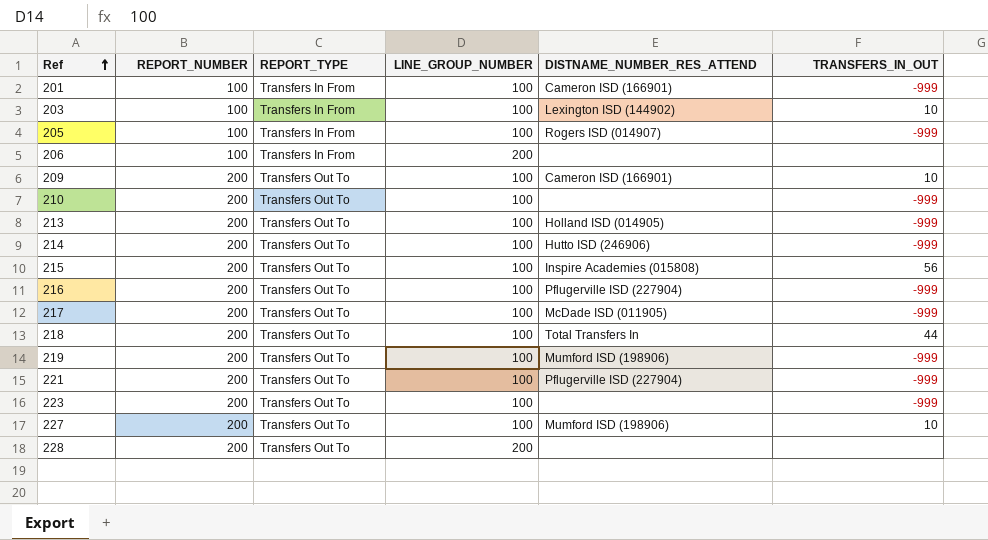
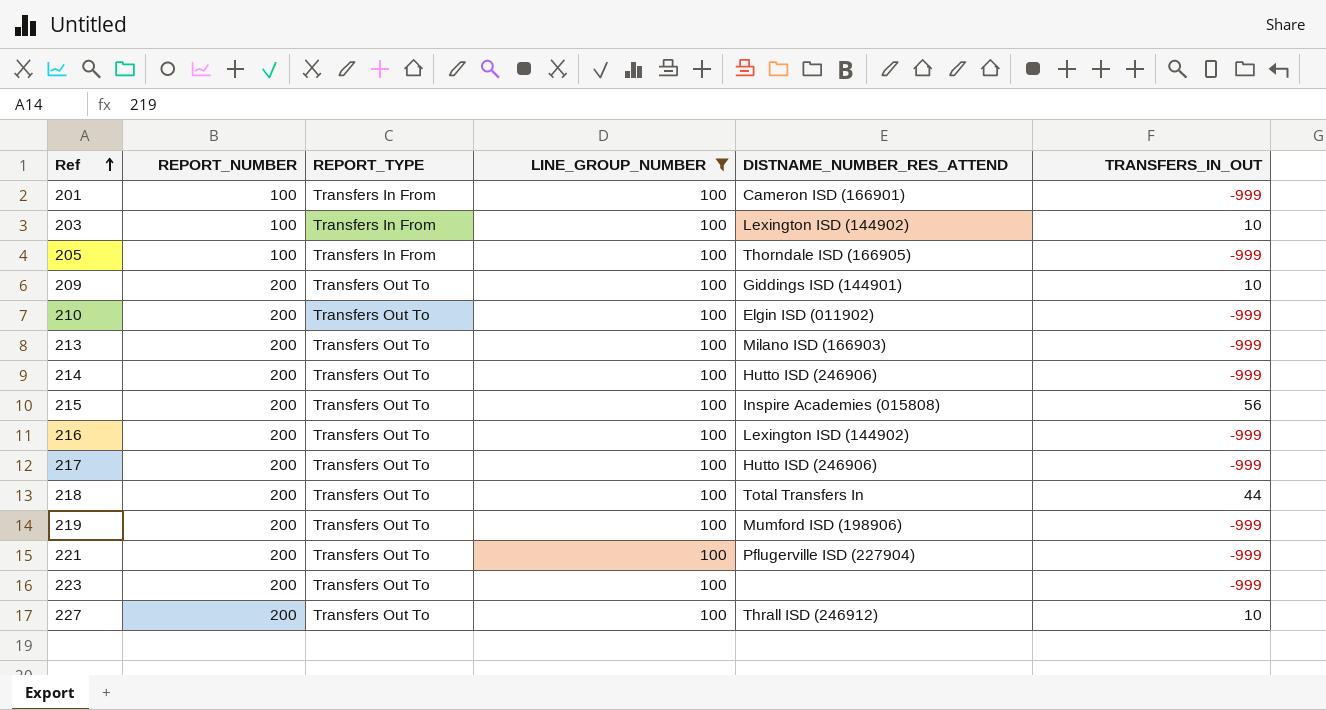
filter: none -> LINE_GROUP_NUMBER = 100
205 | DISTNAME_NUMBER_RES_ATTEND: Rogers ISD (014907) -> Thorndale ISD (166905)
209 | DISTNAME_NUMBER_RES_ATTEND: Cameron ISD (166901) -> Giddings ISD (144901)
210 | DISTNAME_NUMBER_RES_ATTEND: none -> Elgin ISD (011902)
213 | DISTNAME_NUMBER_RES_ATTEND: Holland ISD (014905) -> Milano ISD (166903)
216 | DISTNAME_NUMBER_RES_ATTEND: Pflugerville ISD (227904) -> Lexington ISD (144902)
217 | DISTNAME_NUMBER_RES_ATTEND: McDade ISD (011905) -> Hutto ISD (246906)
227 | DISTNAME_NUMBER_RES_ATTEND: Mumford ISD (198906) -> Thrall ISD (246912)

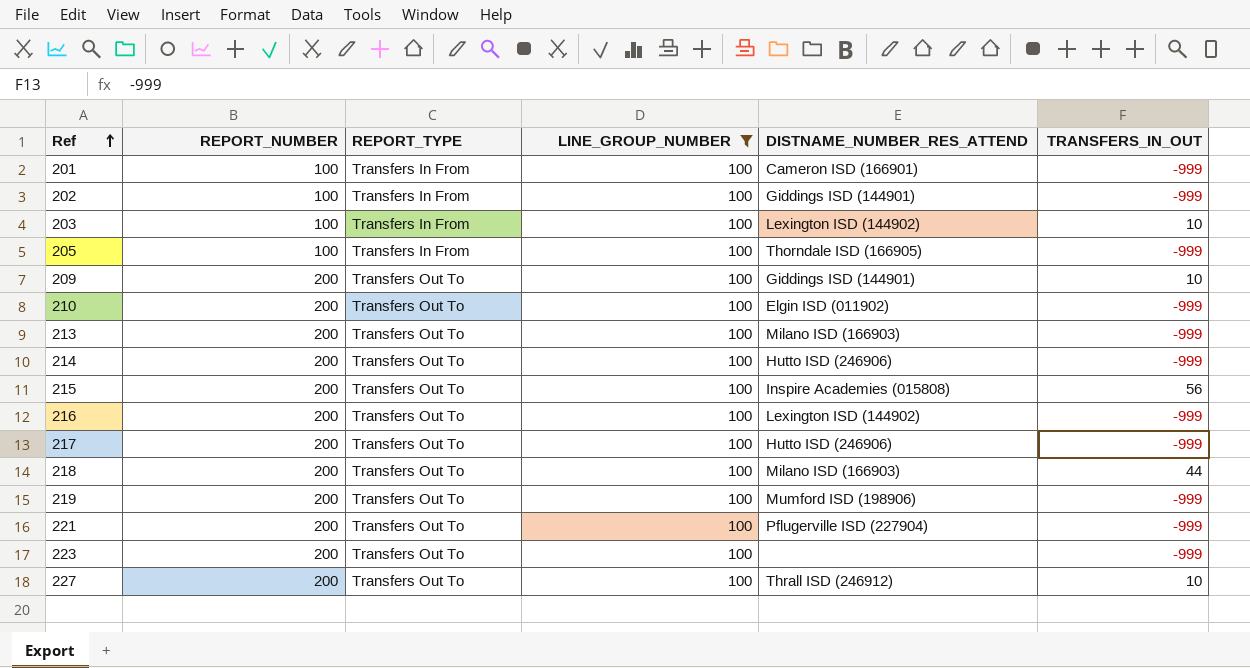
row 202: none -> 100 | Transfers In From | 100 | Giddings ISD (144901) | -999
218 | DISTNAME_NUMBER_RES_ATTEND: Total Transfers In -> Milano ISD (166903)

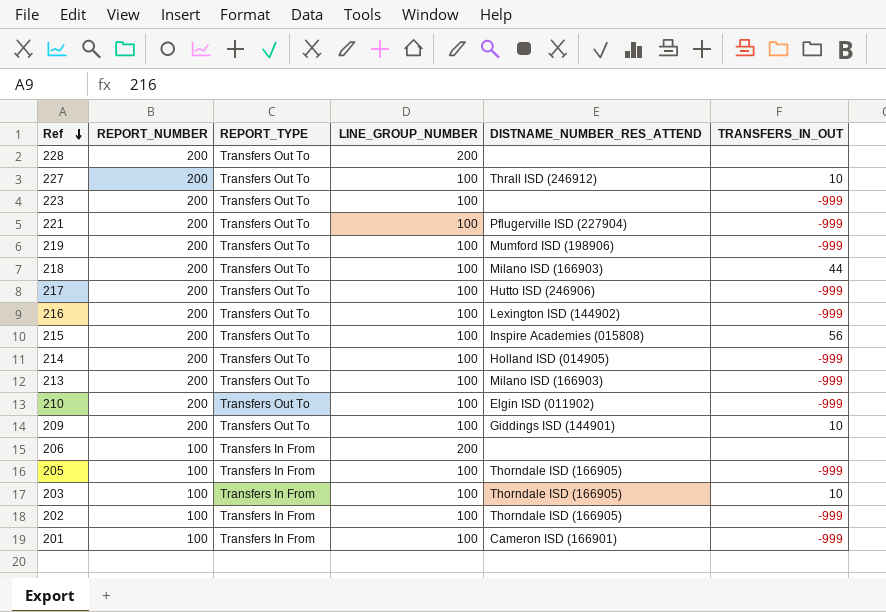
filter: LINE_GROUP_NUMBER = 100 -> none
row order: Ref ascending -> Ref descending
214 | DISTNAME_NUMBER_RES_ATTEND: Hutto ISD (246906) -> Holland ISD (014905)
203 | DISTNAME_NUMBER_RES_ATTEND: Lexington ISD (144902) -> Thorndale ISD (166905)
202 | DISTNAME_NUMBER_RES_ATTEND: Giddings ISD (144901) -> Thorndale ISD (166905)

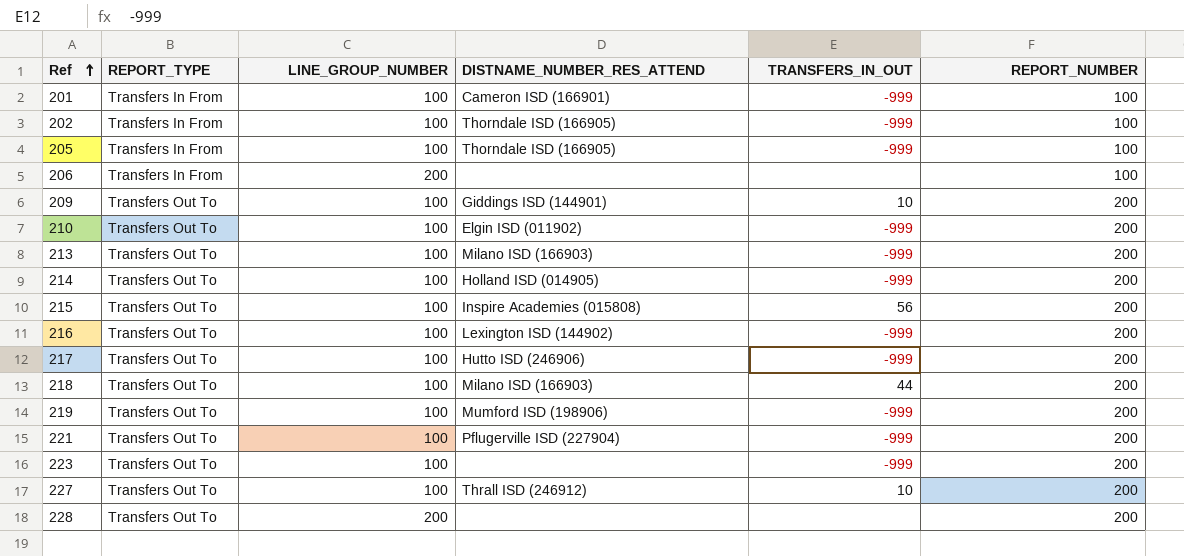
row order: Ref descending -> Ref ascending
column REPORT_NUMBER | position: 2 -> 6
row 203: 100 | Transfers In From | 100 | Thorndale ISD (166905) | 10 -> none

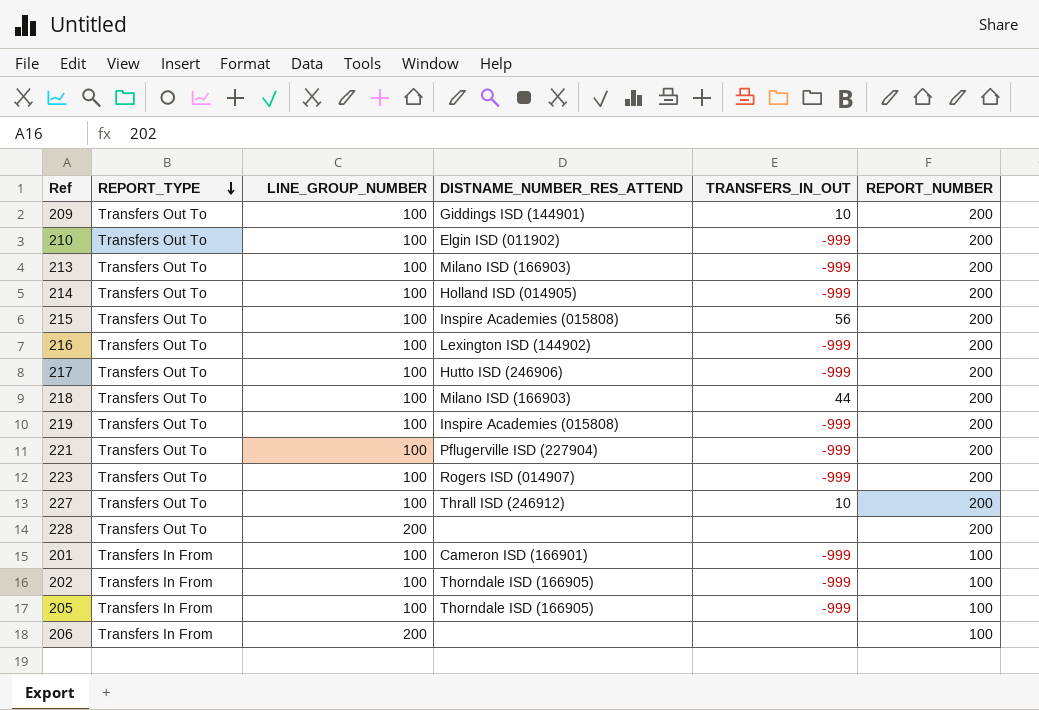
row order: Ref ascending -> REPORT_TYPE descending
219 | DISTNAME_NUMBER_RES_ATTEND: Mumford ISD (198906) -> Inspire Academies (015808)
223 | DISTNAME_NUMBER_RES_ATTEND: none -> Rogers ISD (014907)

